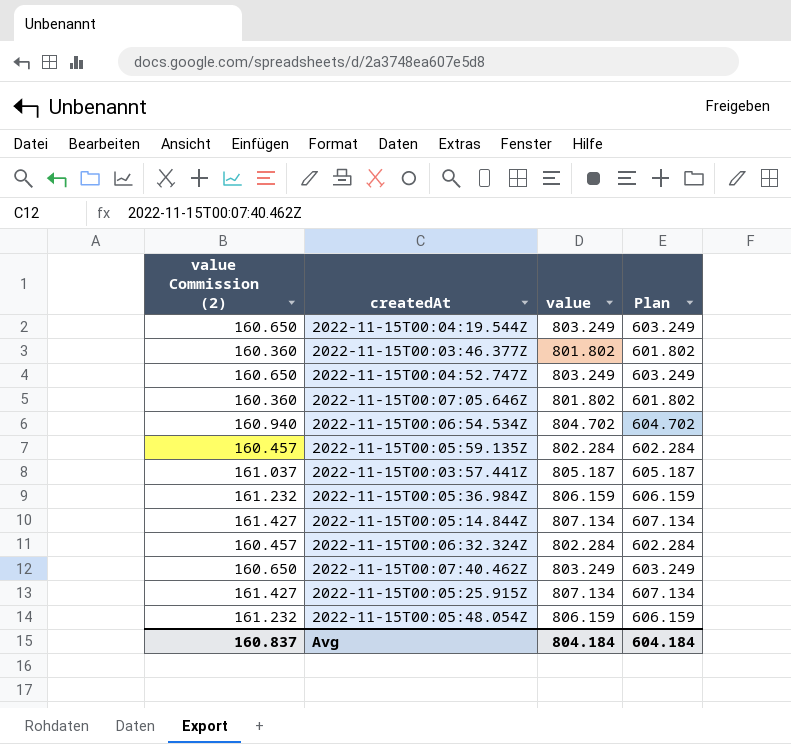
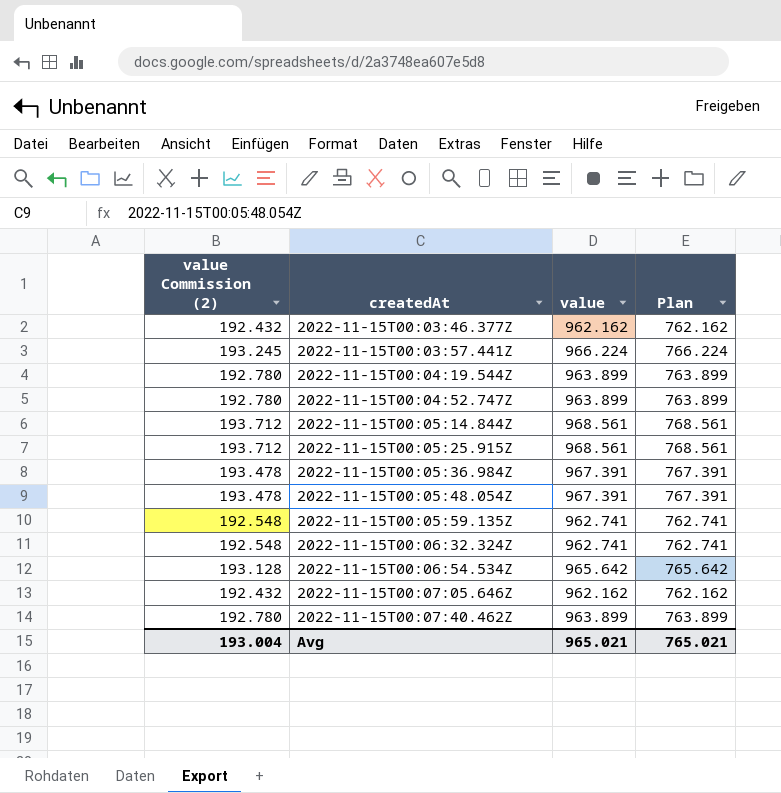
row order: none -> createdAt ascending
2022-11-15T00:03:46.377Z | value Commission (2): 160.360 -> 192.432
2022-11-15T00:03:46.377Z | value: 801.802 -> 962.162
2022-11-15T00:03:46.377Z | Plan: 601.802 -> 762.162
2022-11-15T00:03:57.441Z | value Commission (2): 161.037 -> 193.245
2022-11-15T00:03:57.441Z | value: 805.187 -> 966.224
2022-11-15T00:03:57.441Z | Plan: 605.187 -> 766.224
2022-11-15T00:04:19.544Z | value Commission (2): 160.650 -> 192.780
2022-11-15T00:04:19.544Z | value: 803.249 -> 963.899
2022-11-15T00:04:19.544Z | Plan: 603.249 -> 763.899
2022-11-15T00:04:52.747Z | value Commission (2): 160.650 -> 192.780
2022-11-15T00:04:52.747Z | value: 803.249 -> 963.899
2022-11-15T00:04:52.747Z | Plan: 603.249 -> 763.899
2022-11-15T00:05:14.844Z | value Commission (2): 161.427 -> 193.712
2022-11-15T00:05:14.844Z | value: 807.134 -> 968.561
2022-11-15T00:05:14.844Z | Plan: 607.134 -> 768.561
2022-11-15T00:05:25.915Z | value Commission (2): 161.427 -> 193.712
2022-11-15T00:05:25.915Z | value: 807.134 -> 968.561
2022-11-15T00:05:25.915Z | Plan: 607.134 -> 768.561
2022-11-15T00:05:36.984Z | value Commission (2): 161.232 -> 193.478
2022-11-15T00:05:36.984Z | value: 806.159 -> 967.391
2022-11-15T00:05:36.984Z | Plan: 606.159 -> 767.391
2022-11-15T00:05:48.054Z | value Commission (2): 161.232 -> 193.478
2022-11-15T00:05:48.054Z | value: 806.159 -> 967.391
2022-11-15T00:05:48.054Z | Plan: 606.159 -> 767.391
2022-11-15T00:05:59.135Z | value Commission (2): 160.457 -> 192.548
2022-11-15T00:05:59.135Z | value: 802.284 -> 962.741
2022-11-15T00:05:59.135Z | Plan: 602.284 -> 762.741
2022-11-15T00:06:32.324Z | value Commission (2): 160.457 -> 192.548
2022-11-15T00:06:32.324Z | value: 802.284 -> 962.741
2022-11-15T00:06:32.324Z | Plan: 602.284 -> 762.741
2022-11-15T00:06:54.534Z | value Commission (2): 160.940 -> 193.128
2022-11-15T00:06:54.534Z | value: 804.702 -> 965.642
2022-11-15T00:06:54.534Z | Plan: 604.702 -> 765.642
2022-11-15T00:07:05.646Z | value Commission (2): 160.360 -> 192.432
2022-11-15T00:07:05.646Z | value: 801.802 -> 962.162
2022-11-15T00:07:05.646Z | Plan: 601.802 -> 762.162
2022-11-15T00:07:40.462Z | value Commission (2): 160.650 -> 192.780
2022-11-15T00:07:40.462Z | value: 803.249 -> 963.899
2022-11-15T00:07:40.462Z | Plan: 603.249 -> 763.899
Avg | value Commission (2): 160.837 -> 193.004
Avg | value: 804.184 -> 965.021
Avg | Plan: 604.184 -> 765.021

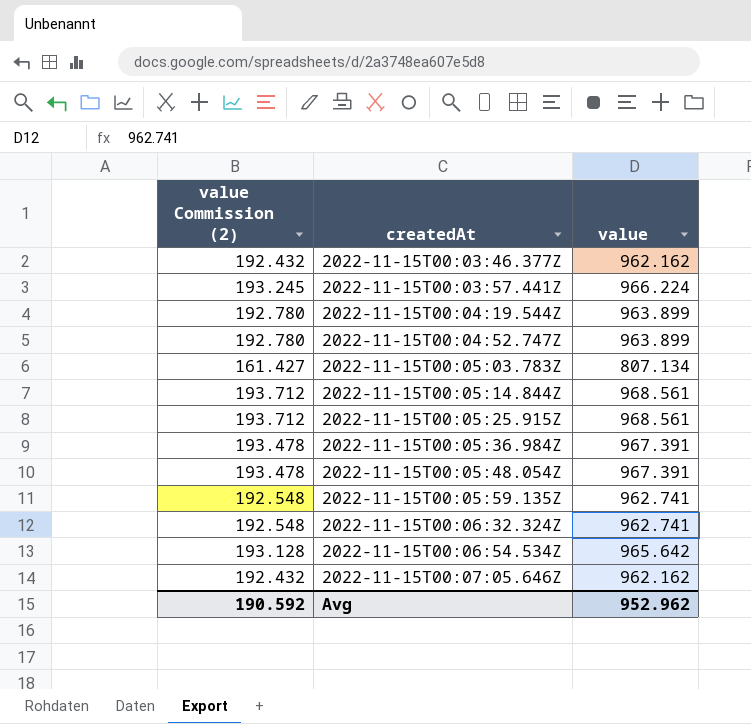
column Plan | formula: [value] - 200 -> none
row 2022-11-15T00:07:40.462Z: 192.780 | 963.899 | 763.899 -> none
row 2022-11-15T00:05:03.783Z: none -> 161.427 | 807.134
Avg | value Commission (2): 193.004 -> 190.592
Avg | value: 965.021 -> 952.962

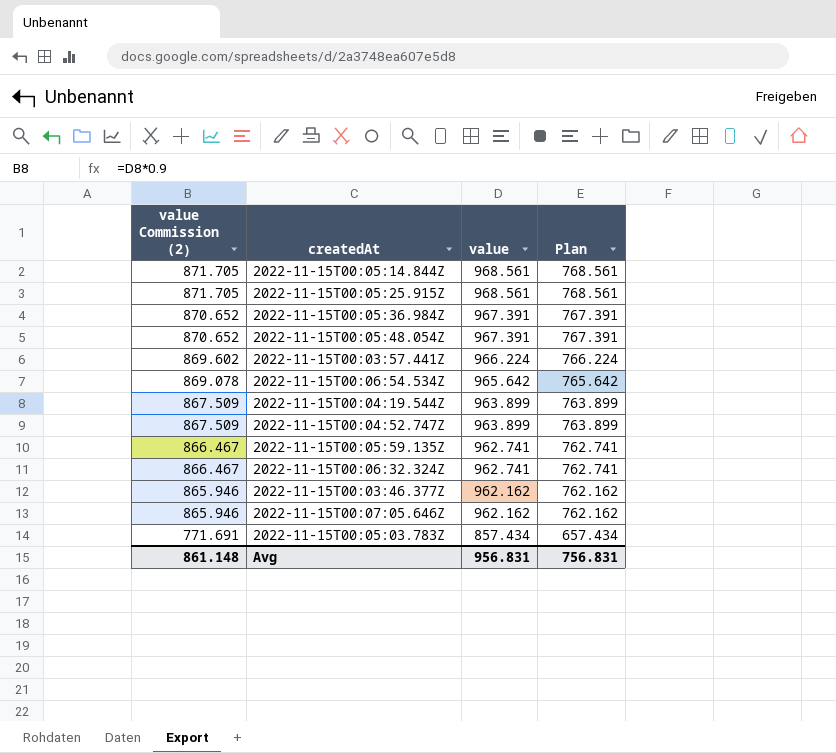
row order: createdAt ascending -> value Commission (2) descending
column value Commission (2) | formula: [value] * 0.2 -> [value] * 0.9
column Plan | formula: none -> [value] - 200
2022-11-15T00:05:03.783Z | value: 807.134 -> 857.434
Avg | value Commission (2): 190.592 -> 861.148
Avg | value: 952.962 -> 956.831

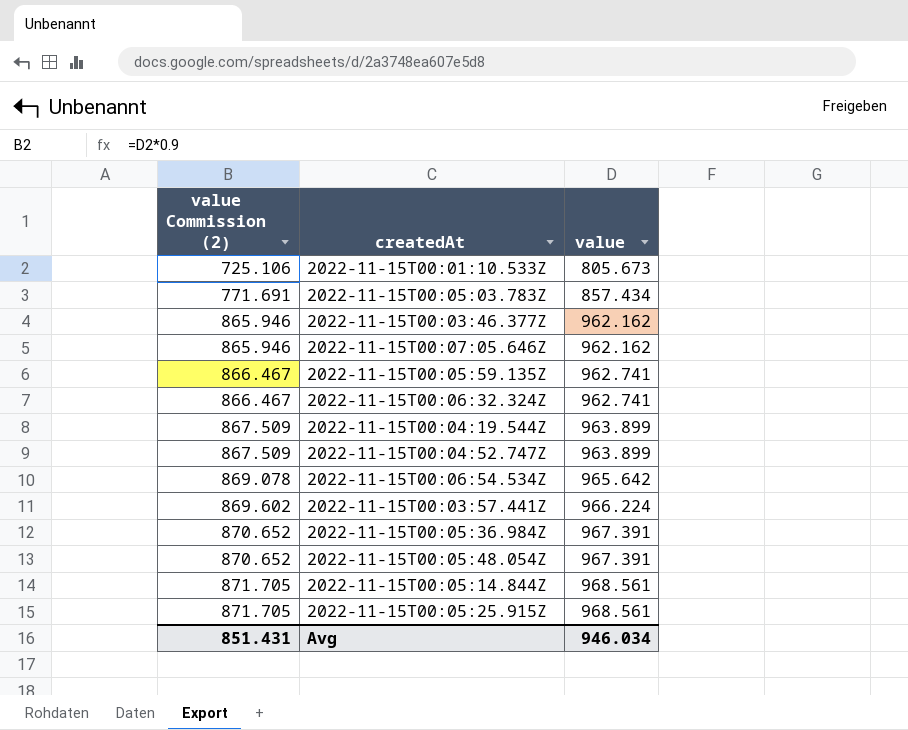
row order: value Commission (2) descending -> value Commission (2) ascending
column Plan | formula: [value] - 200 -> none
row 2022-11-15T00:01:10.533Z: none -> 725.106 | 805.673
Avg | value Commission (2): 861.148 -> 851.431
Avg | value: 956.831 -> 946.034

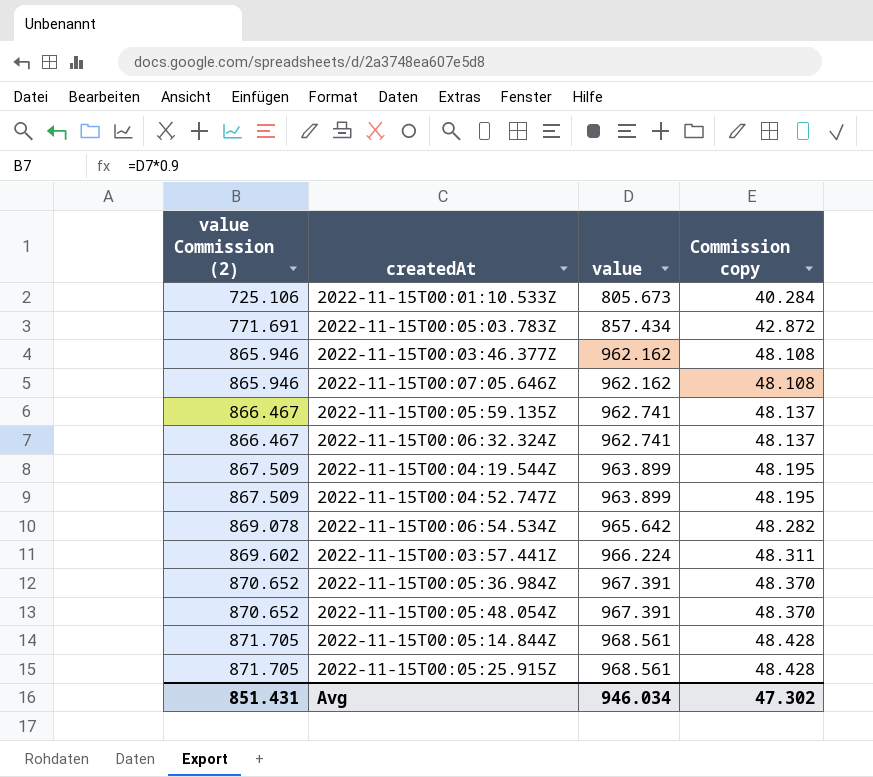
column Commission copy | formula: none -> [value] * 0.05

